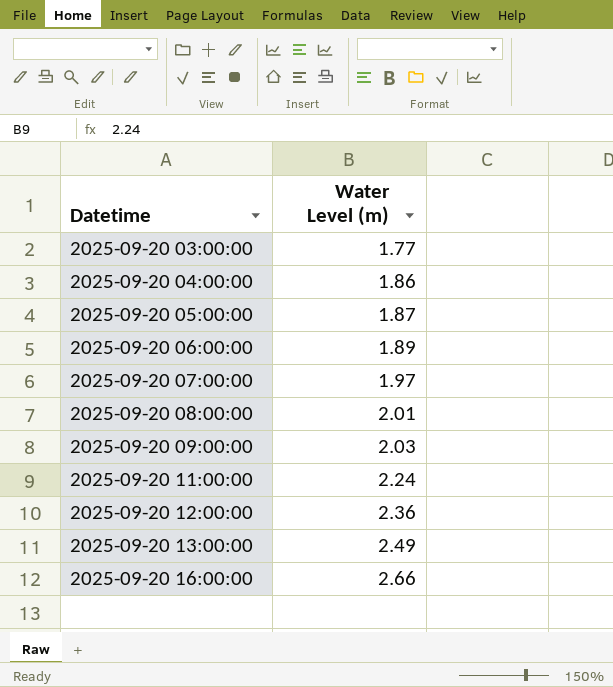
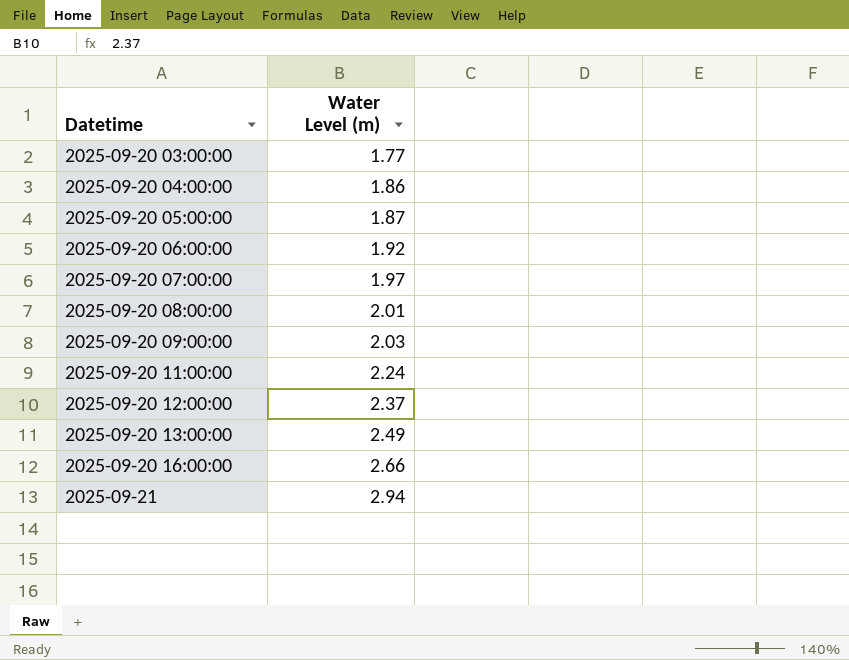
2025-09-20 06:00:00 | Water Level (m): 1.89 -> 1.92
2025-09-20 12:00:00 | Water Level (m): 2.36 -> 2.37
row 2025-09-21: none -> 2.94

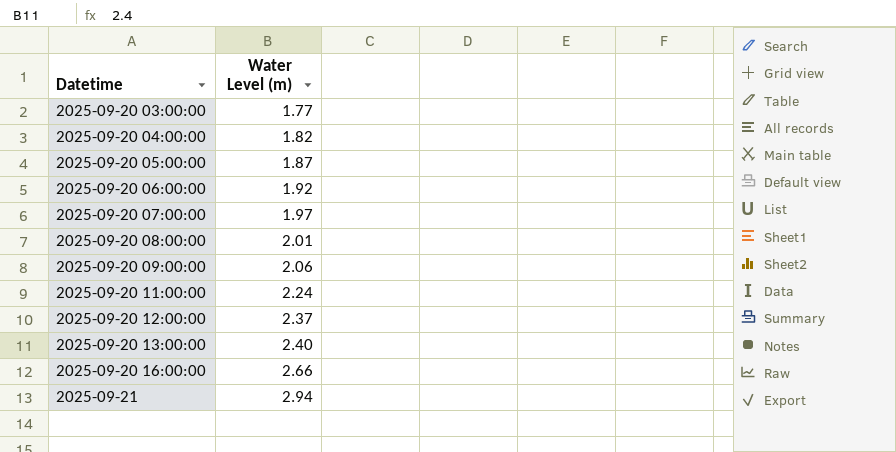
2025-09-20 04:00:00 | Water Level (m): 1.86 -> 1.82
2025-09-20 09:00:00 | Water Level (m): 2.03 -> 2.06
2025-09-20 13:00:00 | Water Level (m): 2.49 -> 2.40

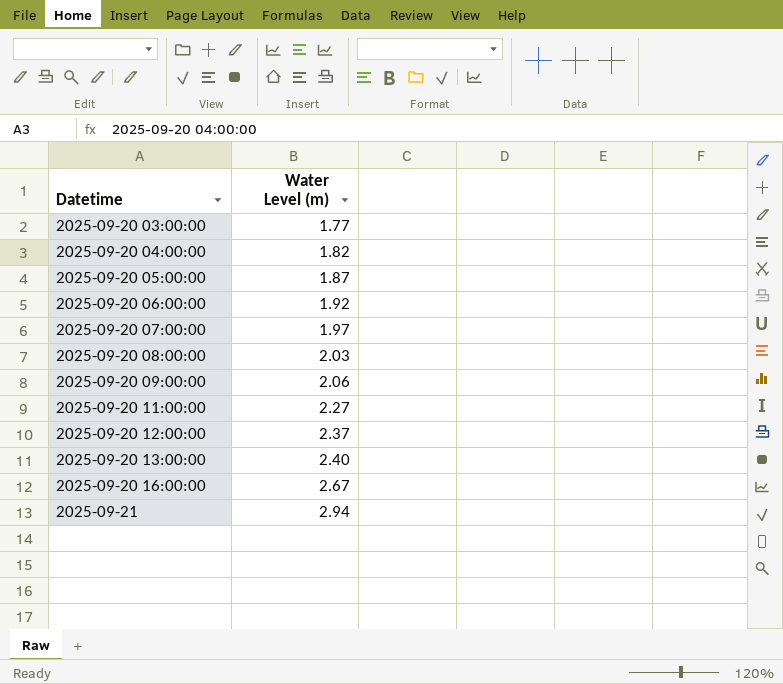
2025-09-20 08:00:00 | Water Level (m): 2.01 -> 2.03
2025-09-20 11:00:00 | Water Level (m): 2.24 -> 2.27
2025-09-20 16:00:00 | Water Level (m): 2.66 -> 2.67

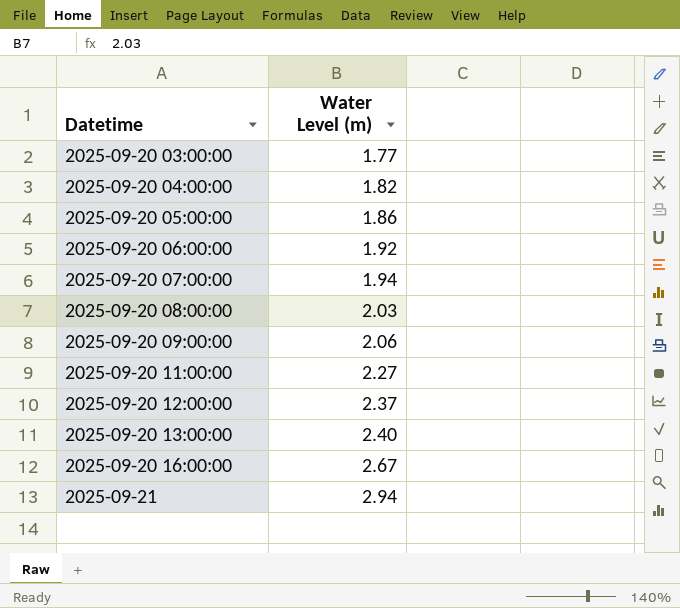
2025-09-20 05:00:00 | Water Level (m): 1.87 -> 1.86
2025-09-20 07:00:00 | Water Level (m): 1.97 -> 1.94

